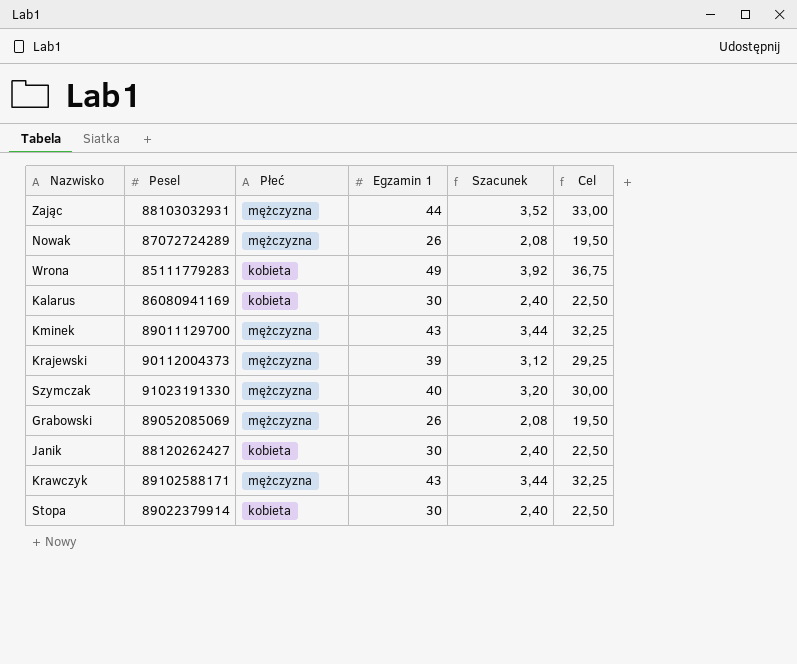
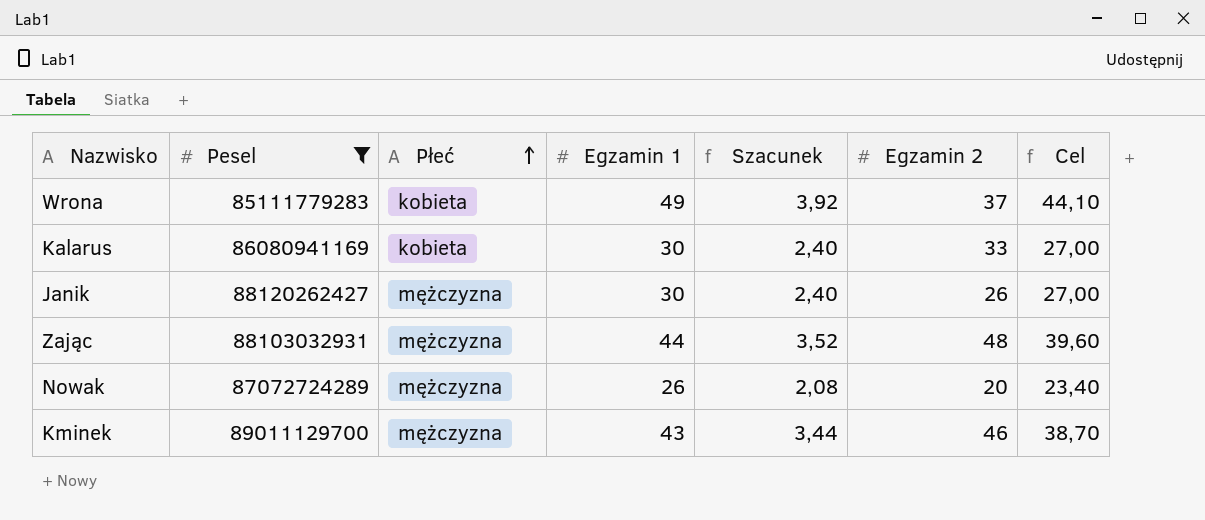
filter: none -> Pesel <= 89011129700
row order: none -> Płeć ascending
column Egzamin 2 | position: none -> 6
column Cel | formula: [Egzamin 1] * 0,75 -> [Egzamin 1] * 0,9
Janik | Płeć: kobieta -> mężczyzna

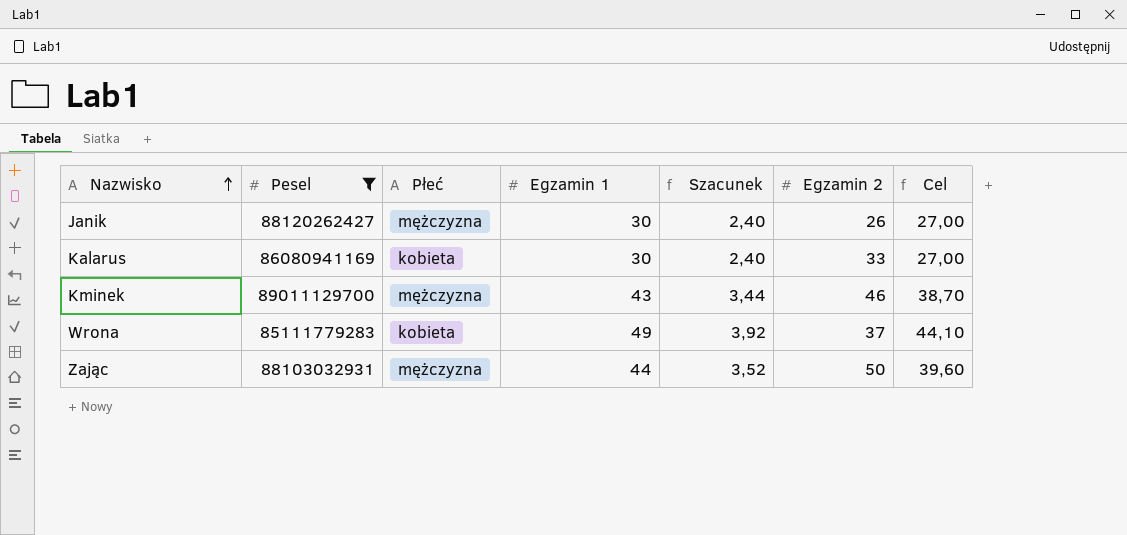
row order: Płeć ascending -> Nazwisko ascending
row Nowak: 87072724289 | mężczyzna | 26 | 2,08 | 20 | 23,40 -> none
Zając | Egzamin 2: 48 -> 50

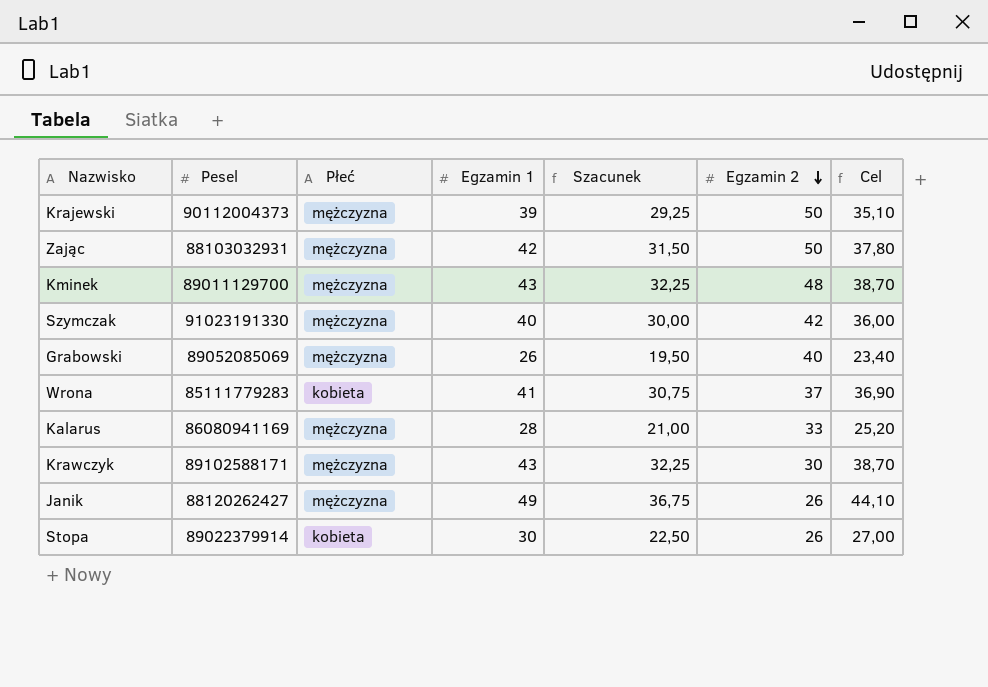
filter: Pesel <= 89011129700 -> none
row order: Nazwisko ascending -> Egzamin 2 descending
column Szacunek | formula: [Egzamin 1] * 0,08 -> [Egzamin 1] * 0,75
Zając | Egzamin 1: 44 -> 42
Zając | Cel: 39,60 -> 37,80
Kminek | Egzamin 2: 46 -> 48
Wrona | Egzamin 1: 49 -> 41
Wrona | Cel: 44,10 -> 36,90
Kalarus | Płeć: kobieta -> mężczyzna
Kalarus | Egzamin 1: 30 -> 28
Kalarus | Cel: 27,00 -> 25,20
Janik | Egzamin 1: 30 -> 49
Janik | Cel: 27,00 -> 44,10

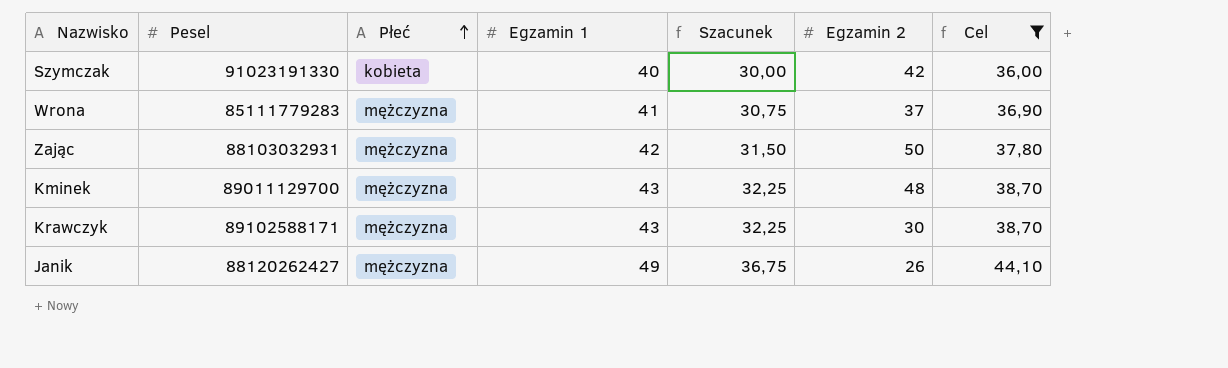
filter: none -> Cel >= 36,00
row order: Egzamin 2 descending -> Płeć ascending
Szymczak | Płeć: mężczyzna -> kobieta
Wrona | Płeć: kobieta -> mężczyzna

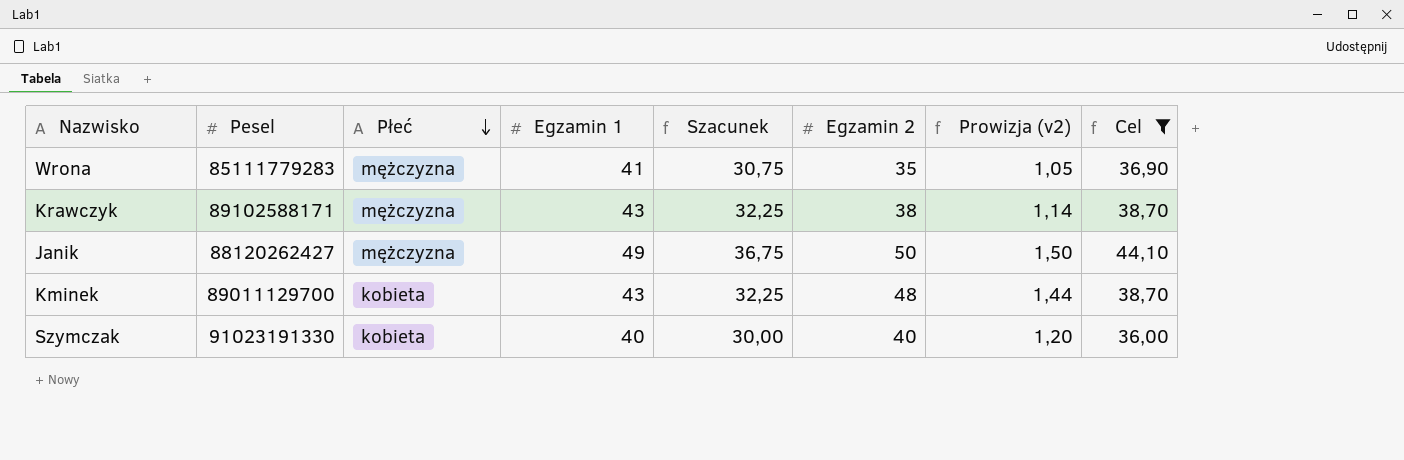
row order: Płeć ascending -> Płeć descending
column Prowizja (v2) | formula: none -> [Egzamin 2] * 0,03
row Zając: 88103032931 | mężczyzna | 42 | 31,50 | 50 | 37,80 -> none
Wrona | Egzamin 2: 37 -> 35
Krawczyk | Egzamin 2: 30 -> 38
Janik | Egzamin 2: 26 -> 50
Kminek | Płeć: mężczyzna -> kobieta
Szymczak | Egzamin 2: 42 -> 40

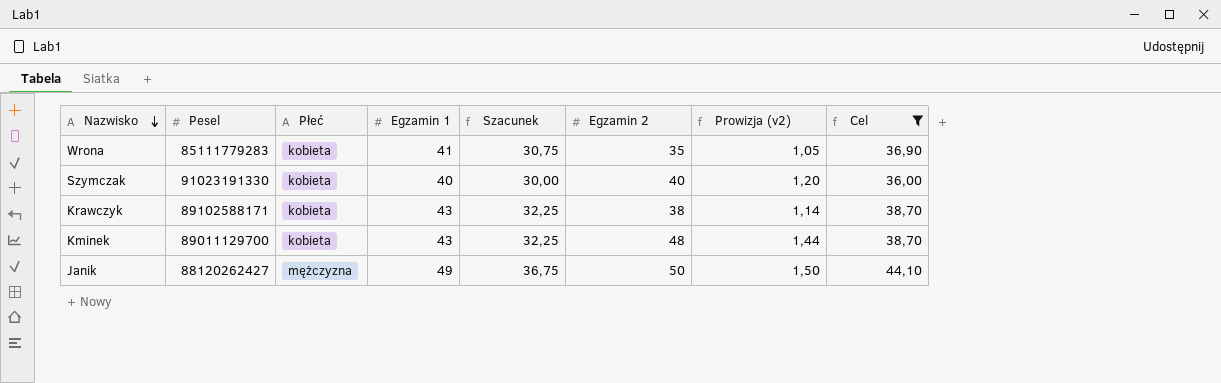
row order: Płeć descending -> Nazwisko descending
Wrona | Płeć: mężczyzna -> kobieta
Krawczyk | Płeć: mężczyzna -> kobieta

